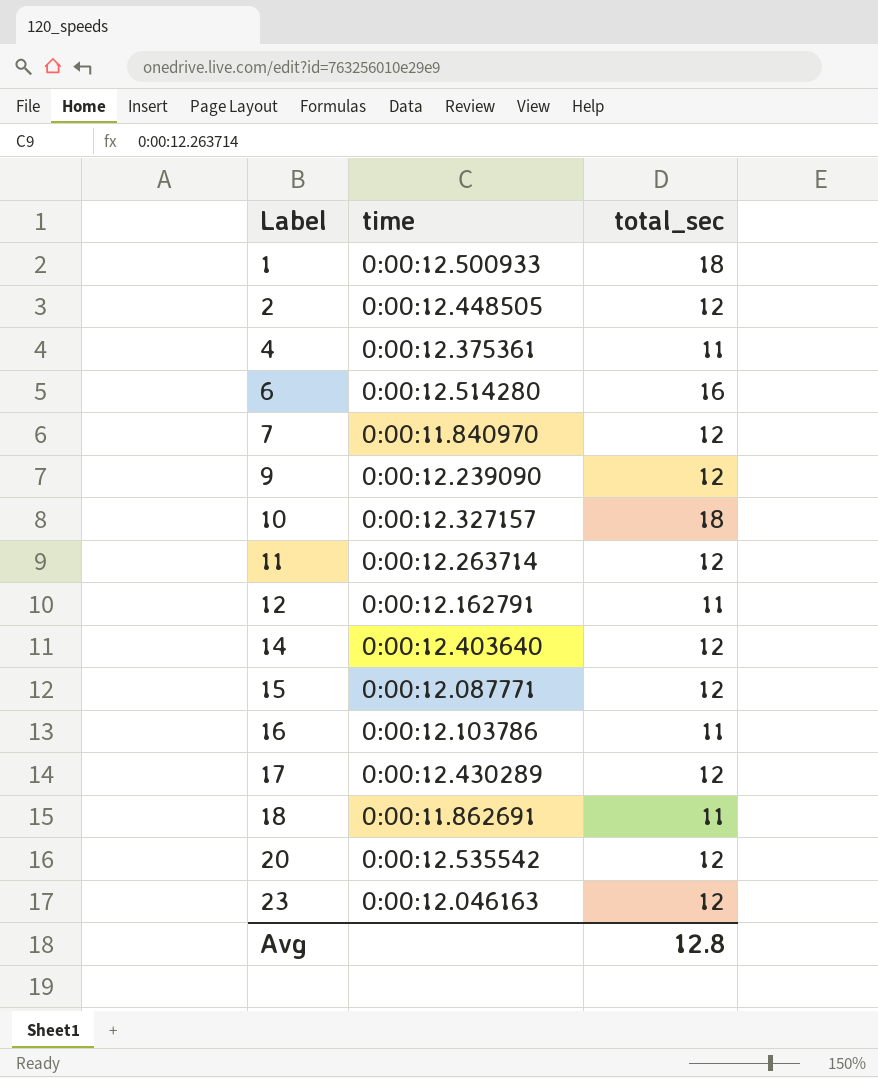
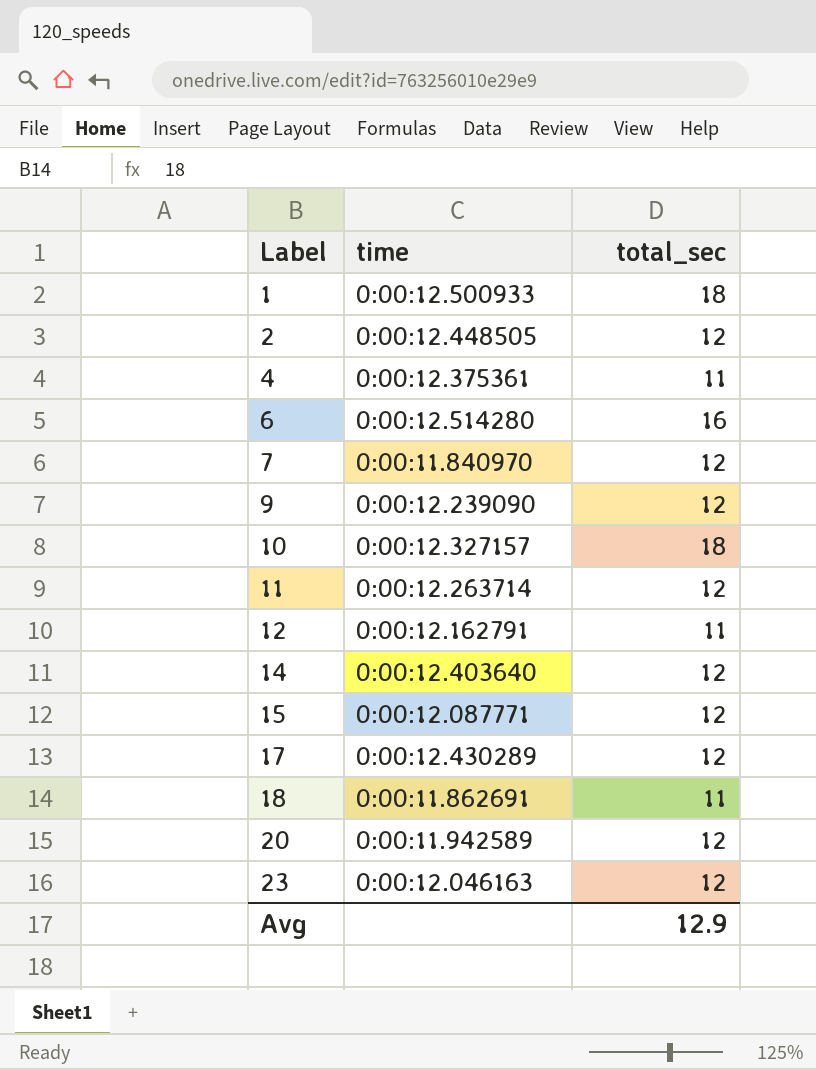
row 16: 0:00:12.103786 | 11 -> none
20 | time: 0:00:12.535542 -> 0:00:11.942589
Avg | total_sec: 12.8 -> 12.9

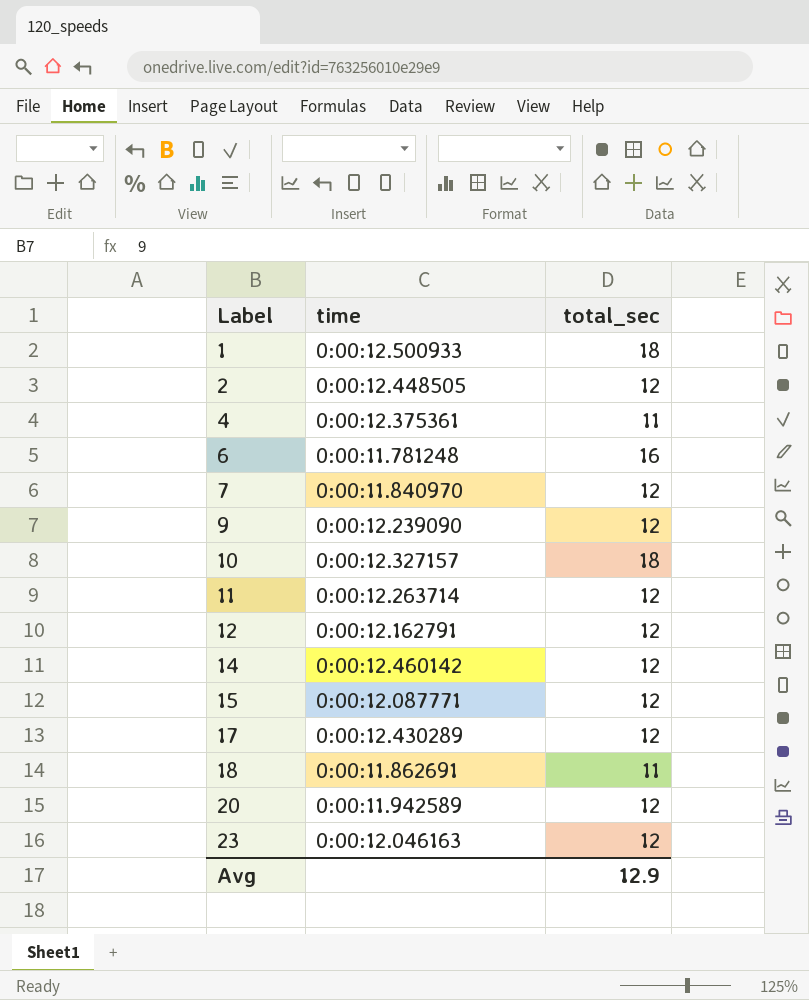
6 | time: 0:00:12.514280 -> 0:00:11.781248
12 | total_sec: 11 -> 12
14 | time: 0:00:12.403640 -> 0:00:12.460142

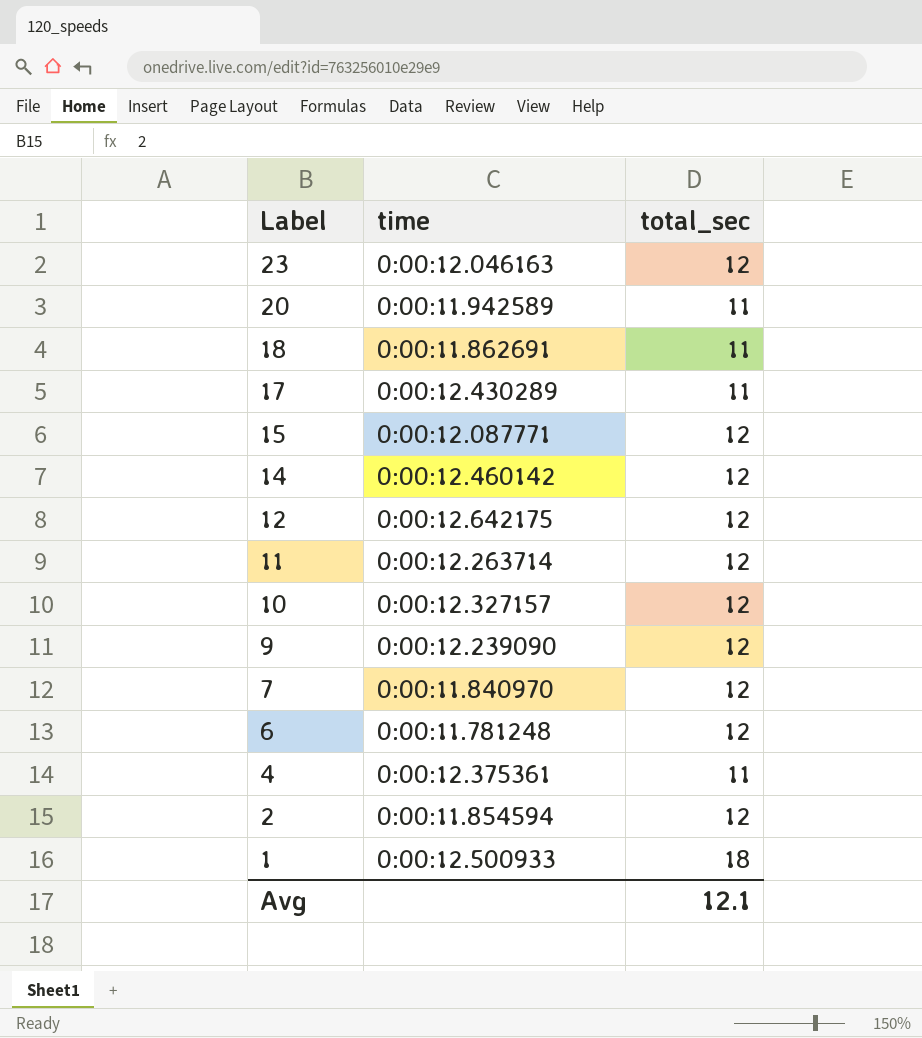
row order: Label ascending -> Label descending
20 | total_sec: 12 -> 11
17 | total_sec: 12 -> 11
12 | time: 0:00:12.162791 -> 0:00:12.642175
10 | total_sec: 18 -> 12
6 | total_sec: 16 -> 12
2 | time: 0:00:12.448505 -> 0:00:11.854594
Avg | total_sec: 12.9 -> 12.1

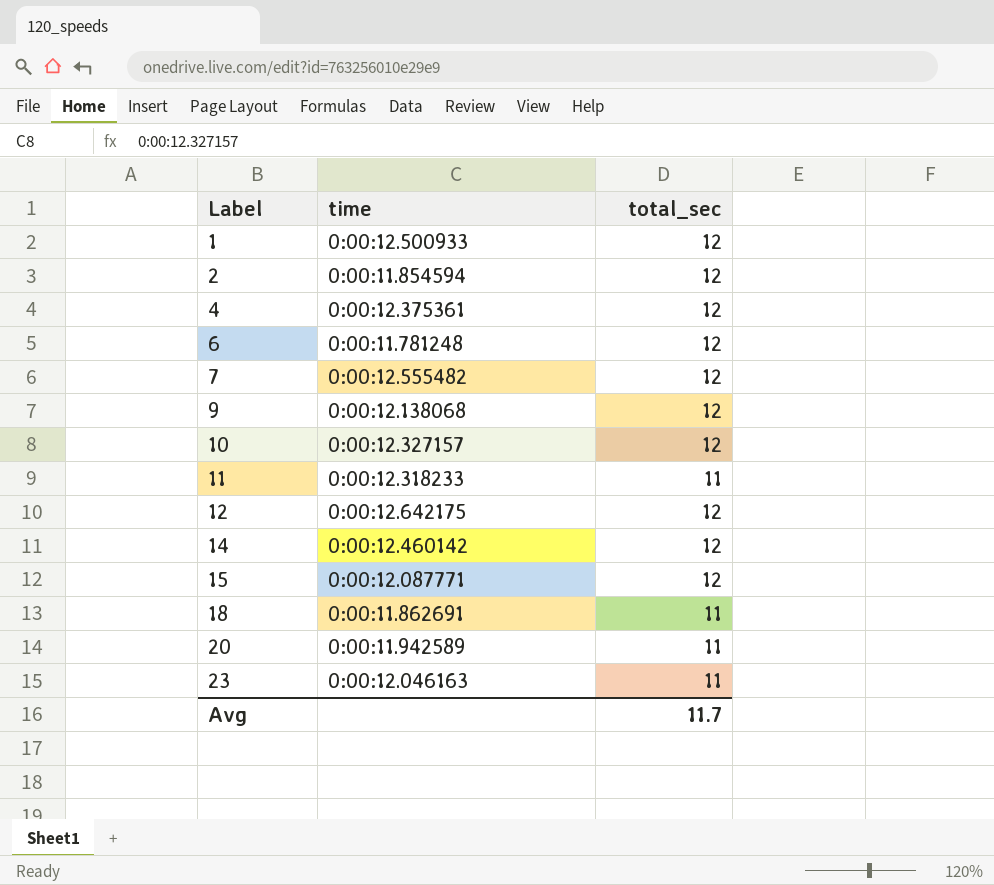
row order: Label descending -> Label ascending
row 17: 0:00:12.430289 | 11 -> none
1 | total_sec: 18 -> 12
4 | total_sec: 11 -> 12
7 | time: 0:00:11.840970 -> 0:00:12.555482
9 | time: 0:00:12.239090 -> 0:00:12.138068
11 | time: 0:00:12.263714 -> 0:00:12.318233
11 | total_sec: 12 -> 11
23 | total_sec: 12 -> 11
Avg | total_sec: 12.1 -> 11.7

